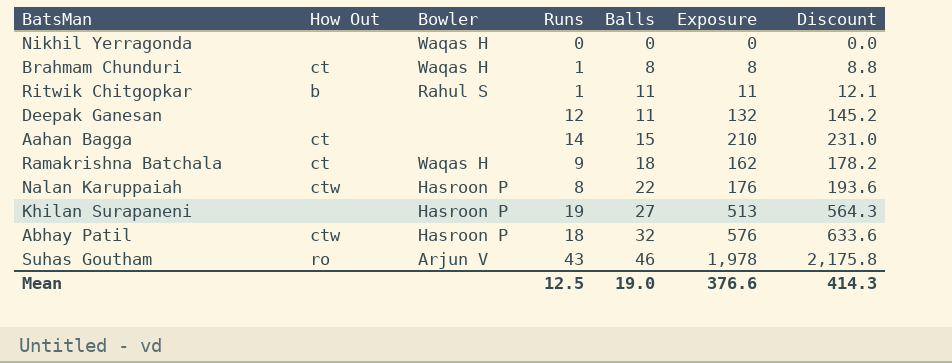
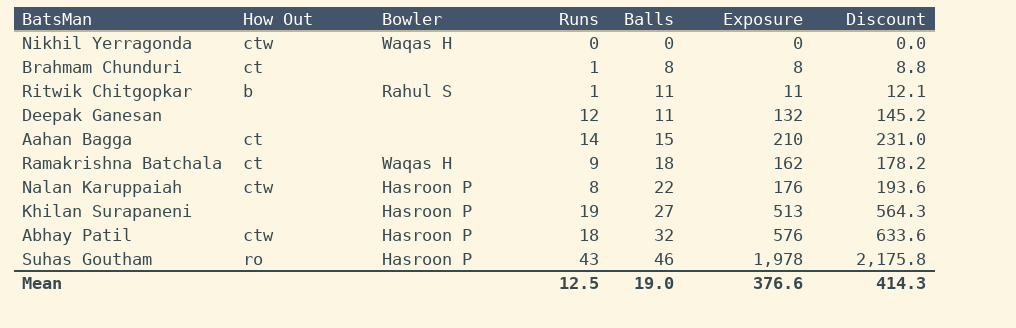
Nikhil Yerragonda | How Out: none -> ctw
Brahmam Chunduri | Bowler: Waqas H -> none
Suhas Goutham | Bowler: Arjun V -> Hasroon P

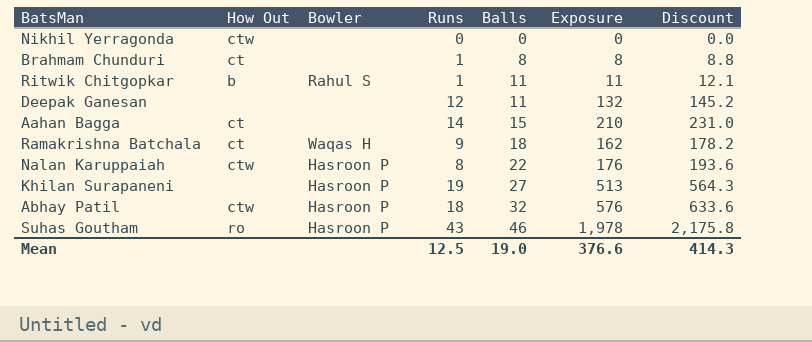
Nikhil Yerragonda | Bowler: Waqas H -> none

